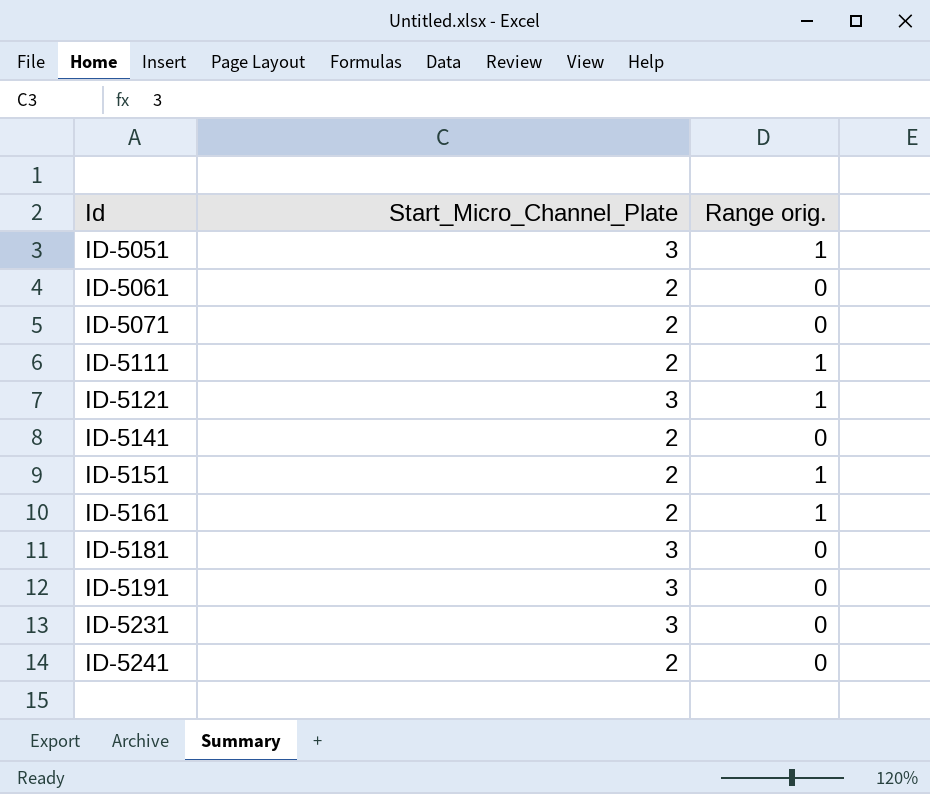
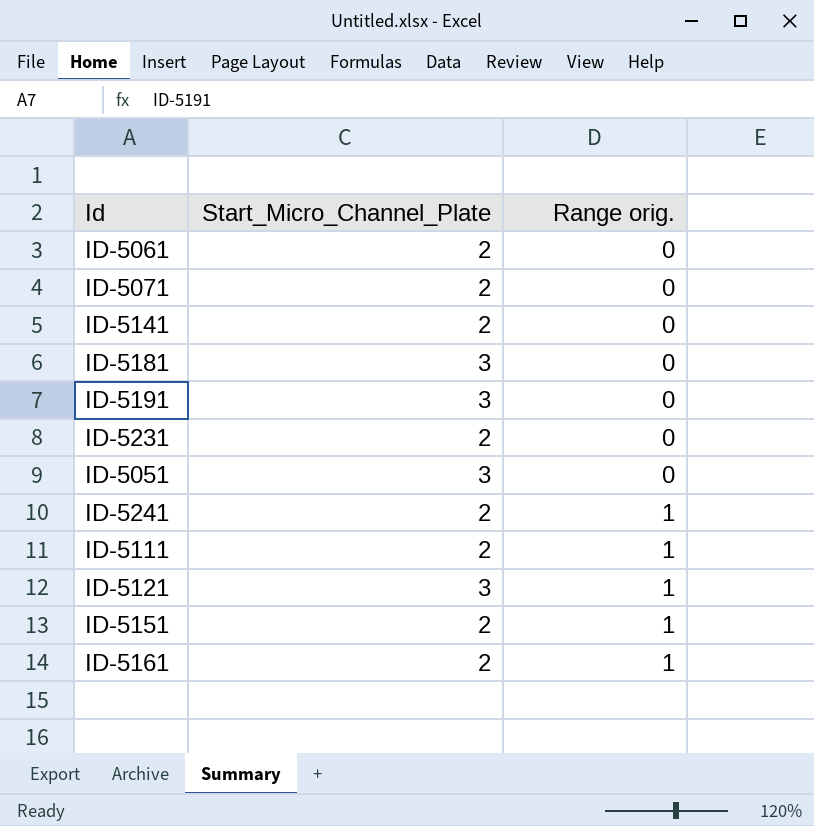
row order: Id ascending -> Range orig. ascending
ID-5231 | Start_Micro_Channel_Plate: 3 -> 2
ID-5051 | Range orig.: 1 -> 0
ID-5241 | Range orig.: 0 -> 1

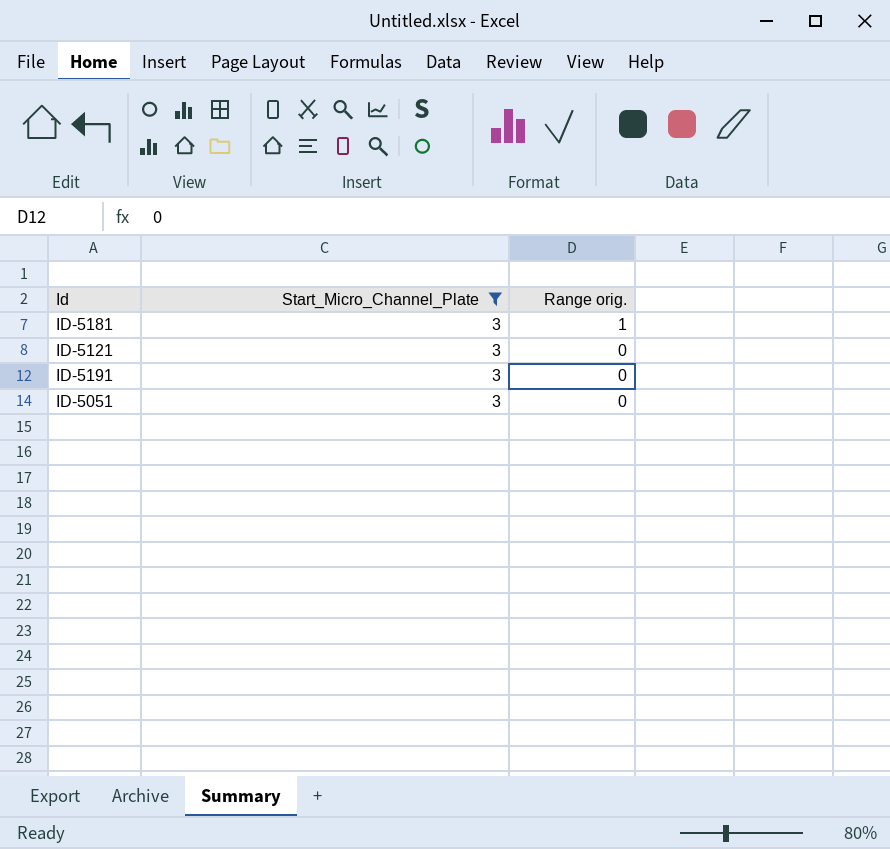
filter: none -> Start_Micro_Channel_Plate = 3
row order: Range orig. ascending -> Range orig. descending
ID-5181 | Range orig.: 0 -> 1
ID-5121 | Range orig.: 1 -> 0

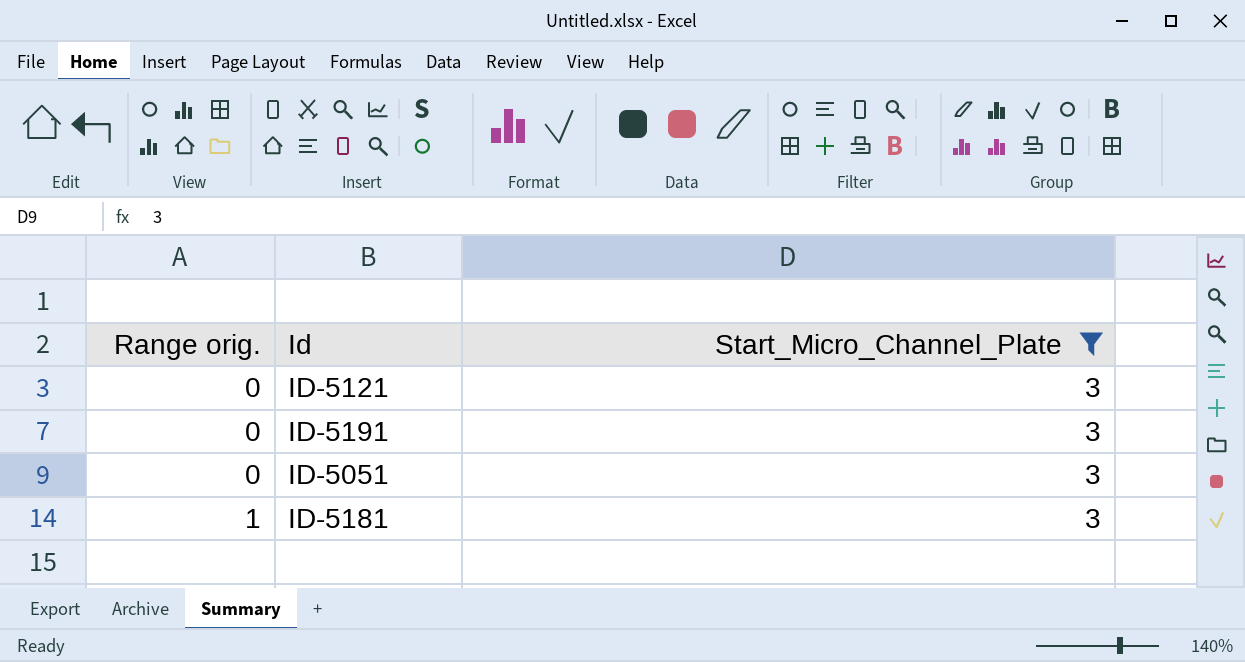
row order: Range orig. descending -> Range orig. ascending
column Range orig. | position: 3 -> 1

